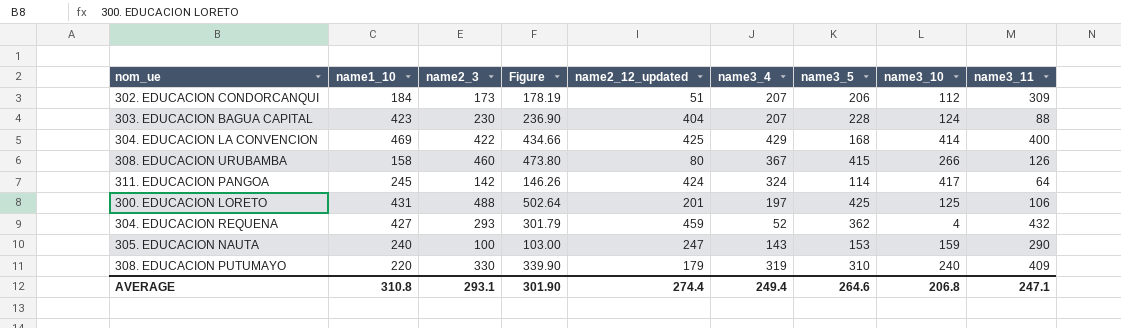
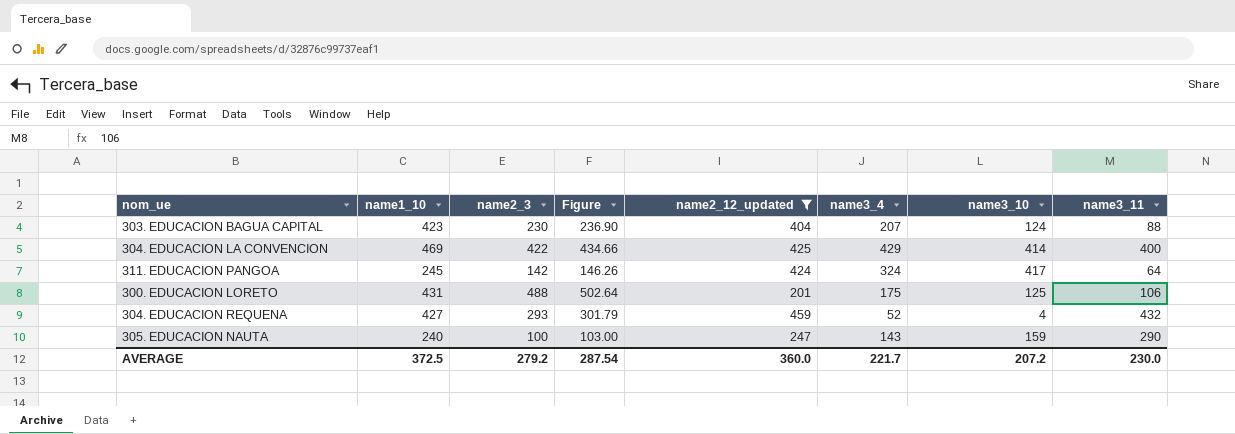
filter: none -> name2_12_updated >= 201
column name3_5 | position: 7 -> none
300. EDUCACION LORETO | name3_4: 197 -> 175
AVERAGE | name1_10: 310.8 -> 372.5
AVERAGE | name2_3: 293.1 -> 279.2
AVERAGE | Figure: 301.90 -> 287.54
AVERAGE | name2_12_updated: 274.4 -> 360.0
AVERAGE | name3_4: 249.4 -> 221.7
AVERAGE | name3_10: 206.8 -> 207.2
AVERAGE | name3_11: 247.1 -> 230.0

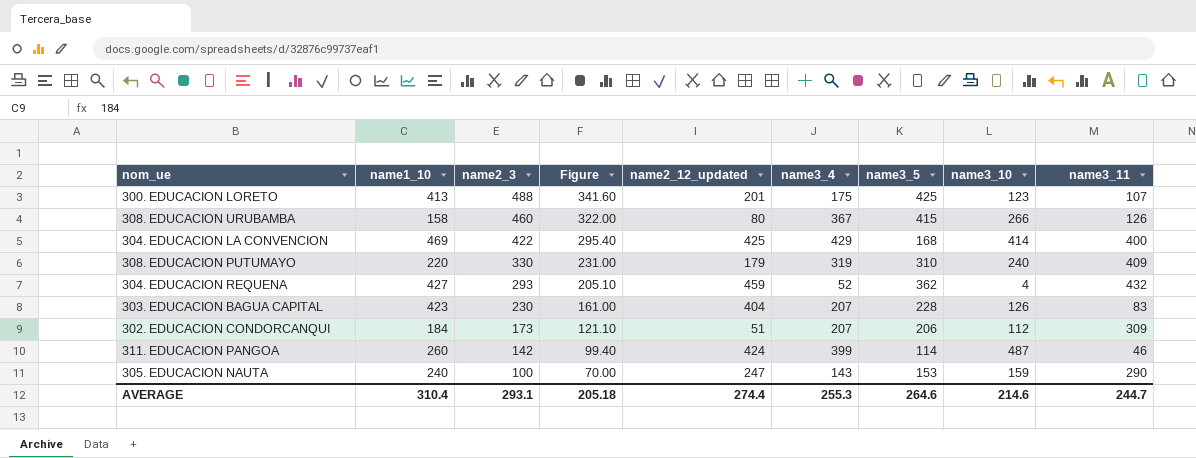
filter: name2_12_updated >= 201 -> none
row order: none -> name2_3 descending
column Figure | formula: [name2_3] * 1.03 -> [name2_3] * 0.7
column name3_5 | position: none -> 7
300. EDUCACION LORETO | name1_10: 431 -> 413
300. EDUCACION LORETO | name3_10: 125 -> 123
300. EDUCACION LORETO | name3_11: 106 -> 107
303. EDUCACION BAGUA CAPITAL | name3_10: 124 -> 126
303. EDUCACION BAGUA CAPITAL | name3_11: 88 -> 83
311. EDUCACION PANGOA | name1_10: 245 -> 260
311. EDUCACION PANGOA | name3_4: 324 -> 399
311. EDUCACION PANGOA | name3_10: 417 -> 487
311. EDUCACION PANGOA | name3_11: 64 -> 46
AVERAGE | name1_10: 372.5 -> 310.4
AVERAGE | name2_3: 279.2 -> 293.1
AVERAGE | Figure: 287.54 -> 205.18
AVERAGE | name2_12_updated: 360.0 -> 274.4
AVERAGE | name3_4: 221.7 -> 255.3
AVERAGE | name3_10: 207.2 -> 214.6
AVERAGE | name3_11: 230.0 -> 244.7

